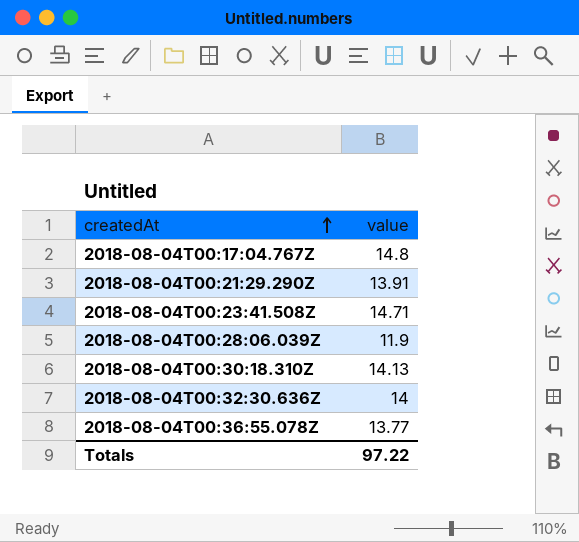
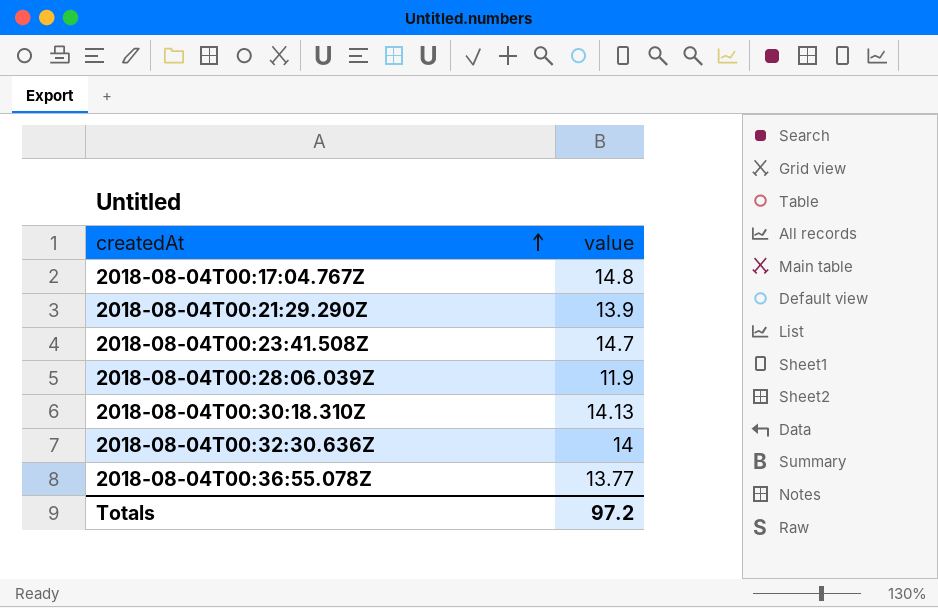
2018-08-04T00:21:29.290Z | value: 13.91 -> 13.9
2018-08-04T00:23:41.508Z | value: 14.71 -> 14.7
Totals | value: 97.22 -> 97.2

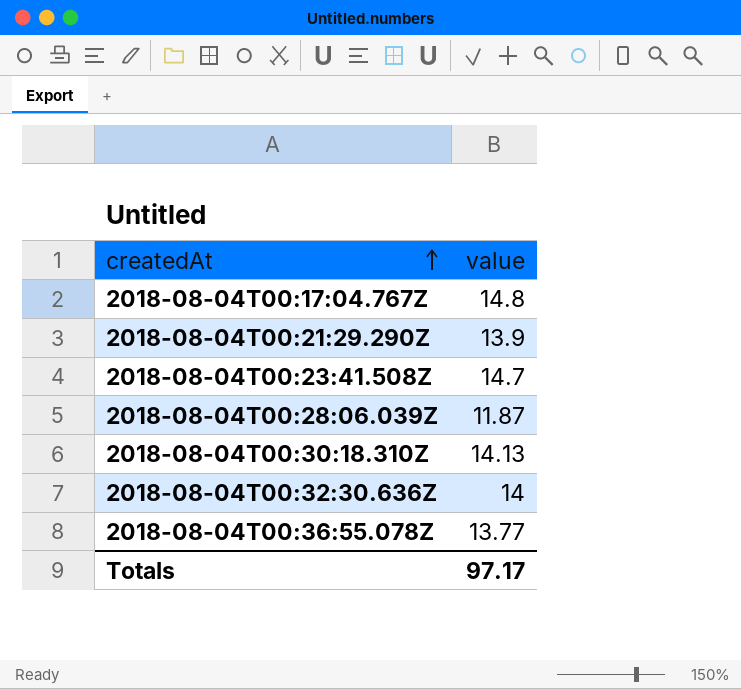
2018-08-04T00:28:06.039Z | value: 11.9 -> 11.87
Totals | value: 97.2 -> 97.17

